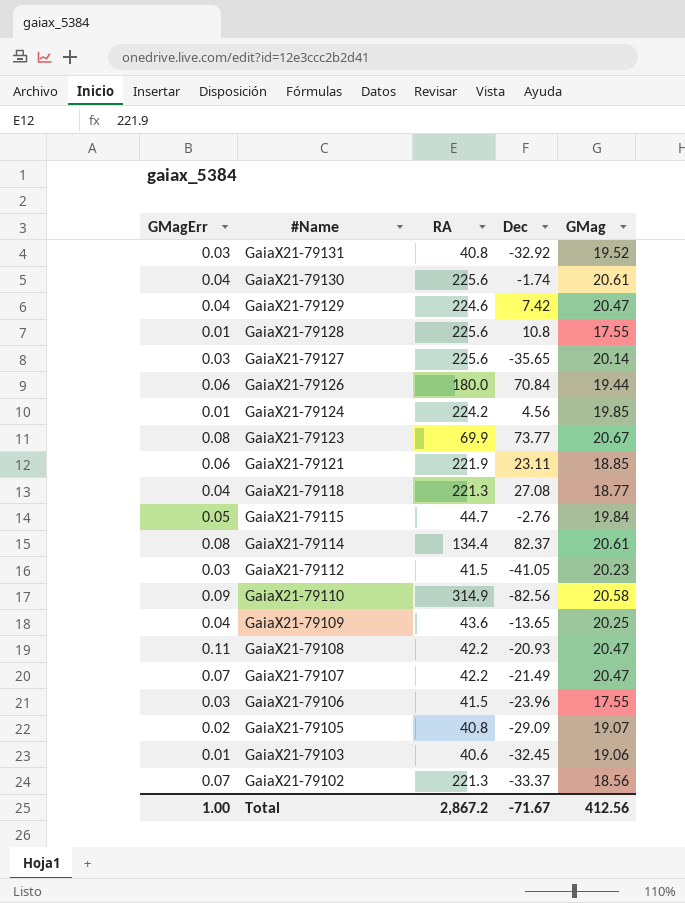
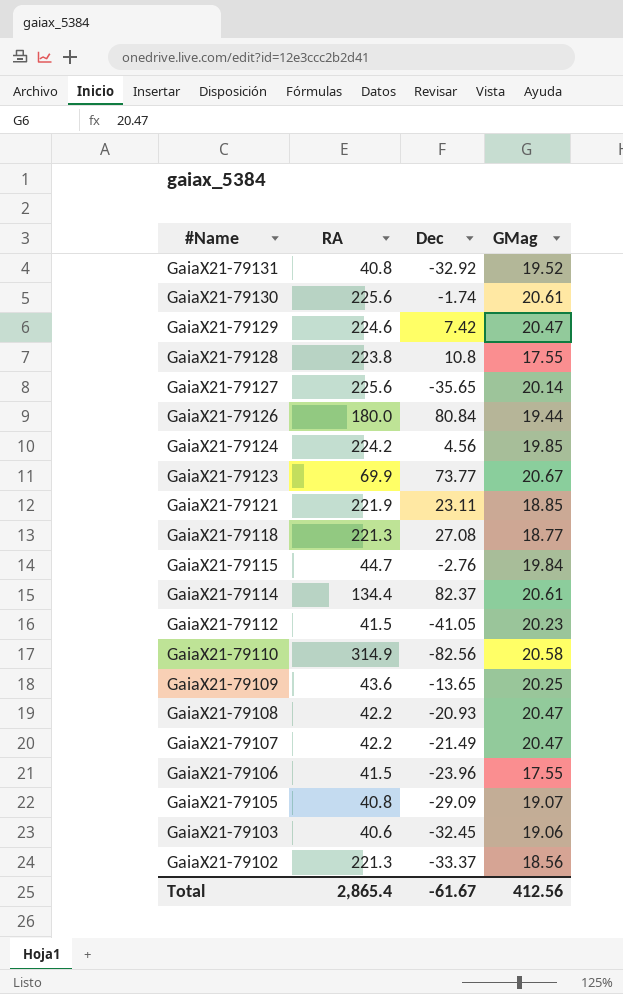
column GMagErr | position: 1 -> none
GaiaX21-79128 | RA: 225.6 -> 223.8
GaiaX21-79126 | Dec: 70.84 -> 80.84
Total | RA: 2,867.2 -> 2,865.4
Total | Dec: -71.67 -> -61.67

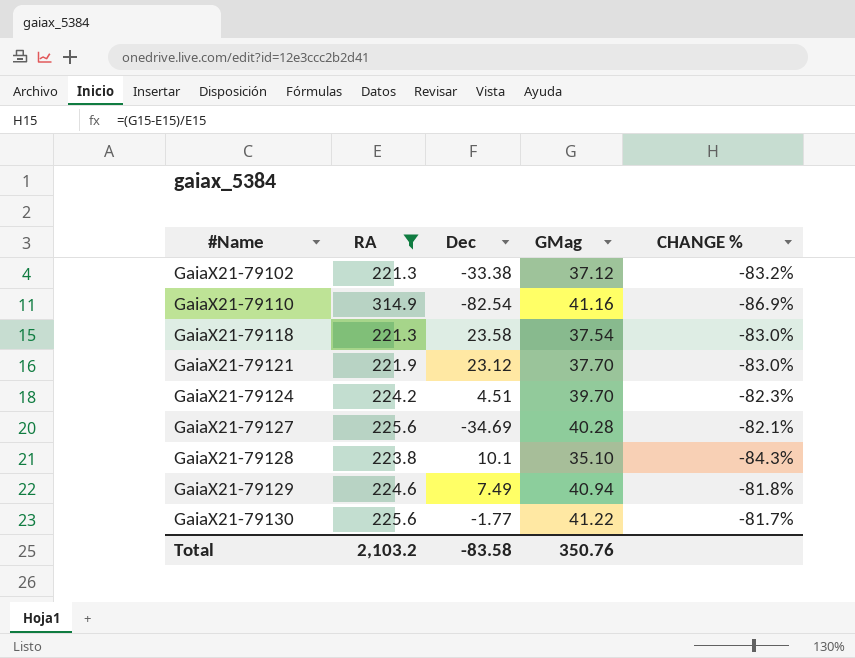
filter: none -> RA >= 221.3
row order: #Name descending -> #Name ascending
column CHANGE % | formula: none -> ([GMag] - [RA]) / [RA]
GaiaX21-79102 | Dec: -33.37 -> -33.38
GaiaX21-79102 | GMag: 18.56 -> 37.12
GaiaX21-79110 | Dec: -82.56 -> -82.54
GaiaX21-79110 | GMag: 20.58 -> 41.16
GaiaX21-79118 | Dec: 27.08 -> 23.58
GaiaX21-79118 | GMag: 18.77 -> 37.54
GaiaX21-79121 | Dec: 23.11 -> 23.12
GaiaX21-79121 | GMag: 18.85 -> 37.70
GaiaX21-79124 | Dec: 4.56 -> 4.51
GaiaX21-79124 | GMag: 19.85 -> 39.70
GaiaX21-79127 | Dec: -35.65 -> -34.69
GaiaX21-79127 | GMag: 20.14 -> 40.28
GaiaX21-79128 | Dec: 10.8 -> 10.1
GaiaX21-79128 | GMag: 17.55 -> 35.10
GaiaX21-79129 | Dec: 7.42 -> 7.49
GaiaX21-79129 | GMag: 20.47 -> 40.94
GaiaX21-79130 | Dec: -1.74 -> -1.77
GaiaX21-79130 | GMag: 20.61 -> 41.22
Total | RA: 2,865.4 -> 2,103.2
Total | Dec: -61.67 -> -83.58
Total | GMag: 412.56 -> 350.76

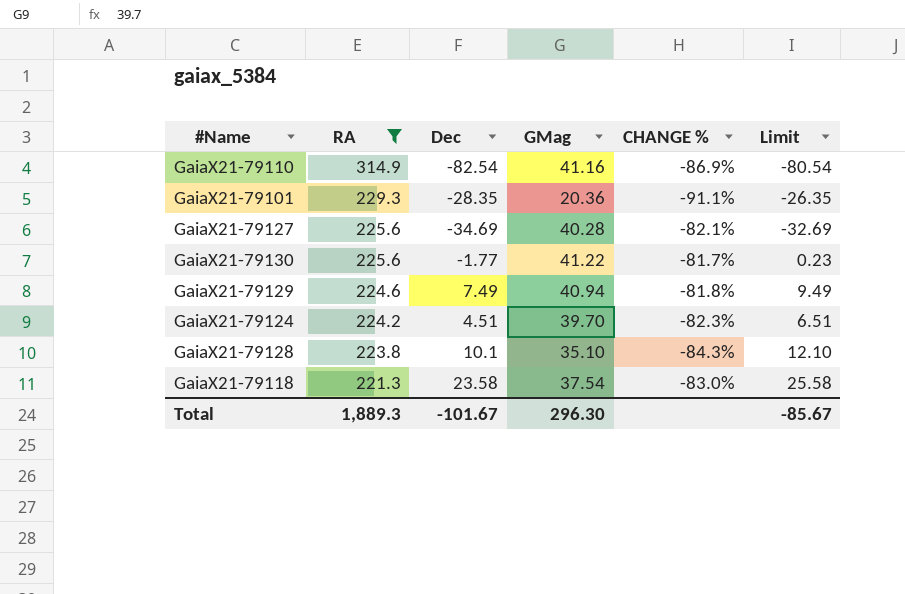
row order: #Name ascending -> RA descending
column Limit | formula: none -> [Dec] + 2
row GaiaX21-79102: 221.3 | -33.38 | 37.12 | -83.2% -> none
row GaiaX21-79121: 221.9 | 23.12 | 37.70 | -83.0% -> none
row GaiaX21-79101: none -> 229.3 | -28.35 | 20.36 | -91.1% | -26.35
Total | RA: 2,103.2 -> 1,889.3
Total | Dec: -83.58 -> -101.67
Total | GMag: 350.76 -> 296.30

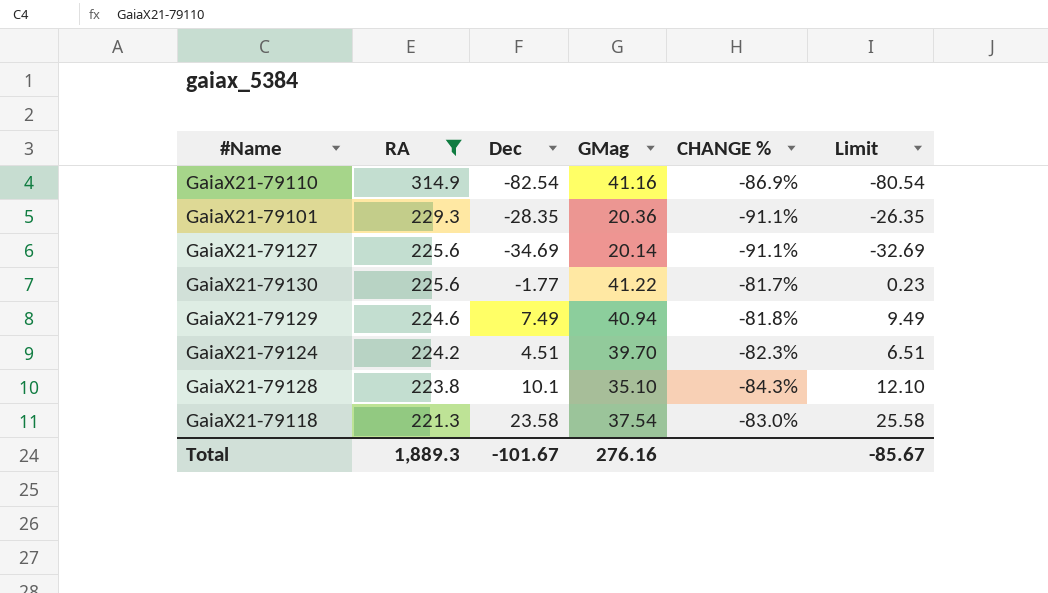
GaiaX21-79127 | GMag: 40.28 -> 20.14
GaiaX21-79127 | CHANGE %: -82.1% -> -91.1%
Total | GMag: 296.30 -> 276.16

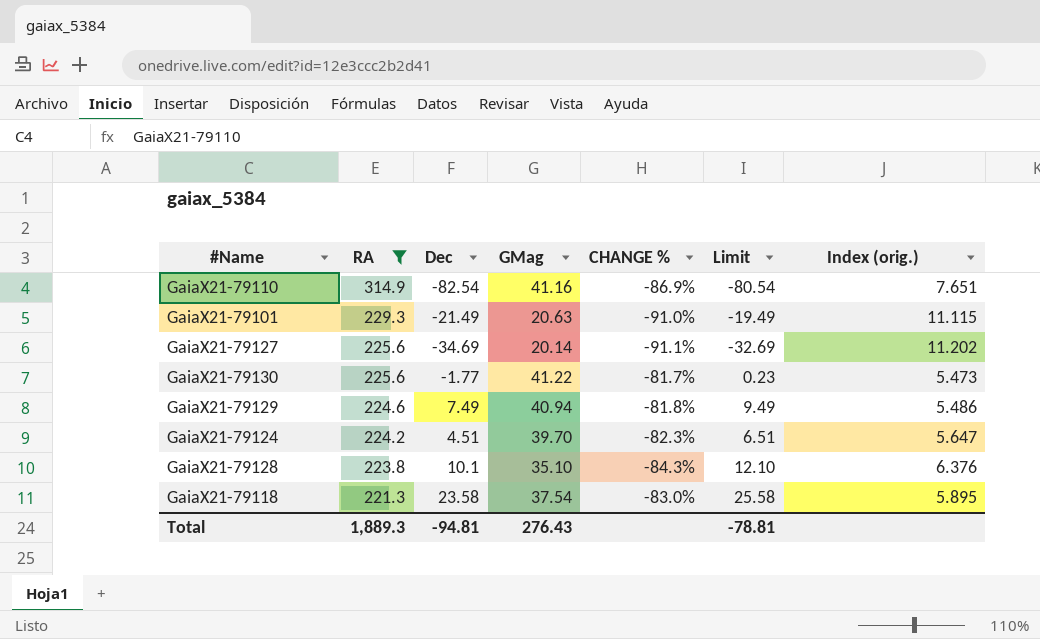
column Index (orig.) | formula: none -> [RA] / [GMag]
GaiaX21-79101 | Dec: -28.35 -> -21.49
GaiaX21-79101 | GMag: 20.36 -> 20.63
GaiaX21-79101 | CHANGE %: -91.1% -> -91.0%
GaiaX21-79101 | Limit: -26.35 -> -19.49
Total | Dec: -101.67 -> -94.81
Total | GMag: 276.16 -> 276.43
Total | Limit: -85.67 -> -78.81

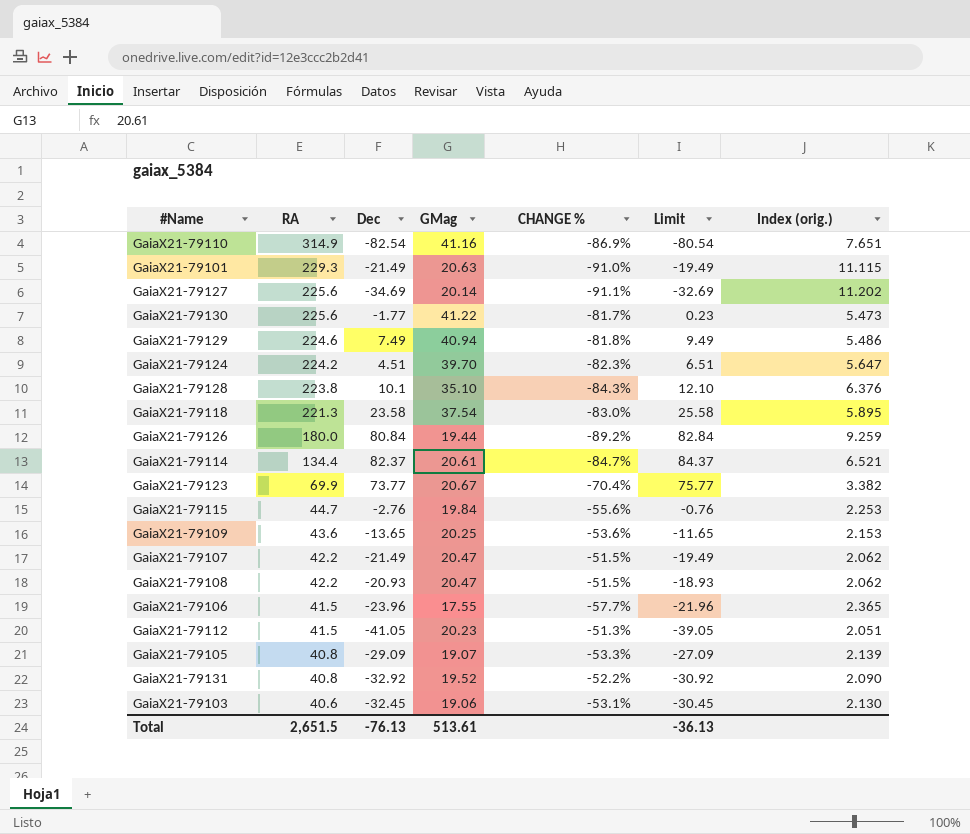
filter: RA >= 221.3 -> none
Total | RA: 1,889.3 -> 2,651.5
Total | Dec: -94.81 -> -76.13
Total | GMag: 276.43 -> 513.61
Total | Limit: -78.81 -> -36.13

